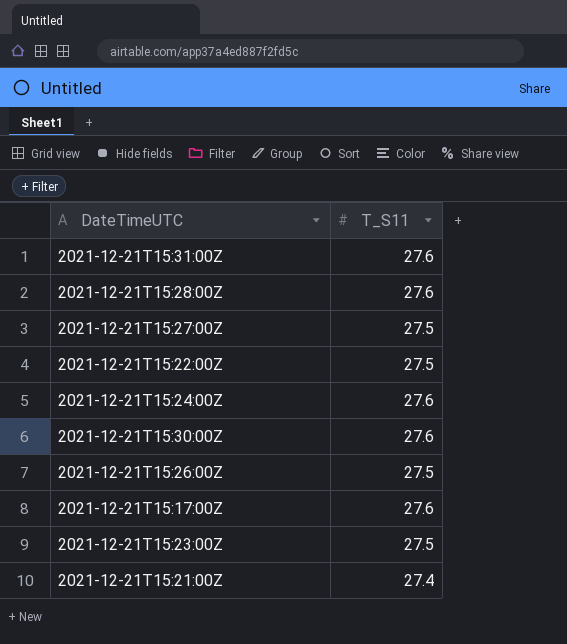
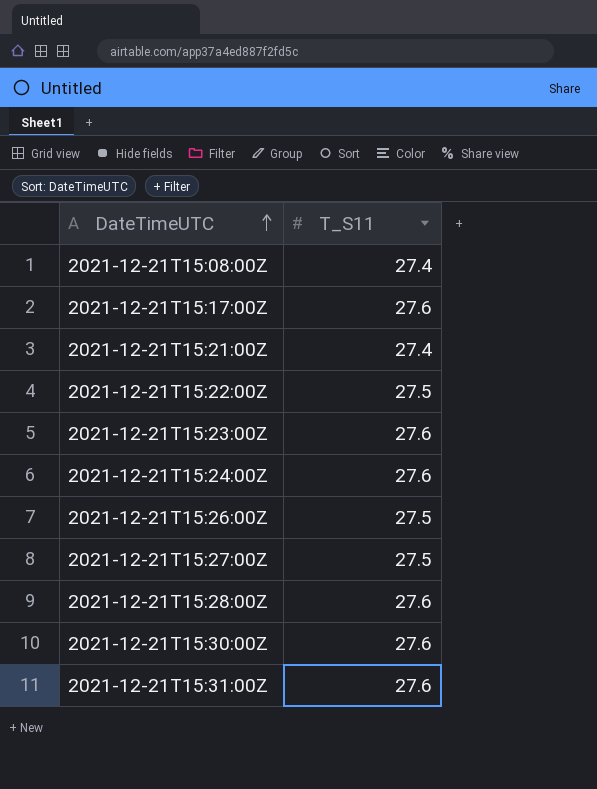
row order: none -> DateTimeUTC ascending
row 2021-12-21T15:08:00Z: none -> 27.4
2021-12-21T15:23:00Z | T_S11: 27.5 -> 27.6

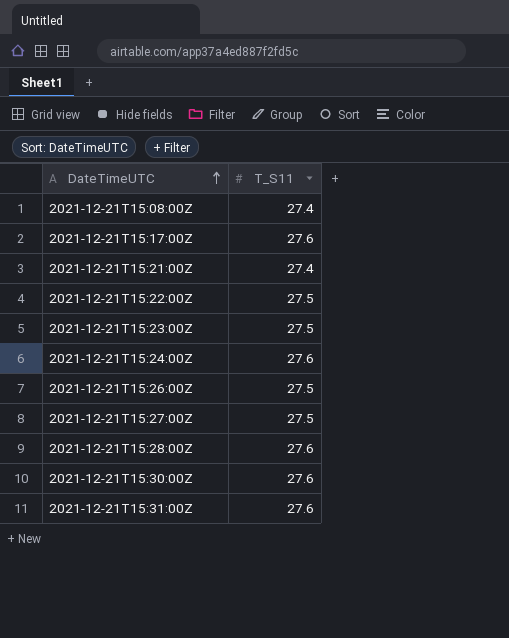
2021-12-21T15:23:00Z | T_S11: 27.6 -> 27.5

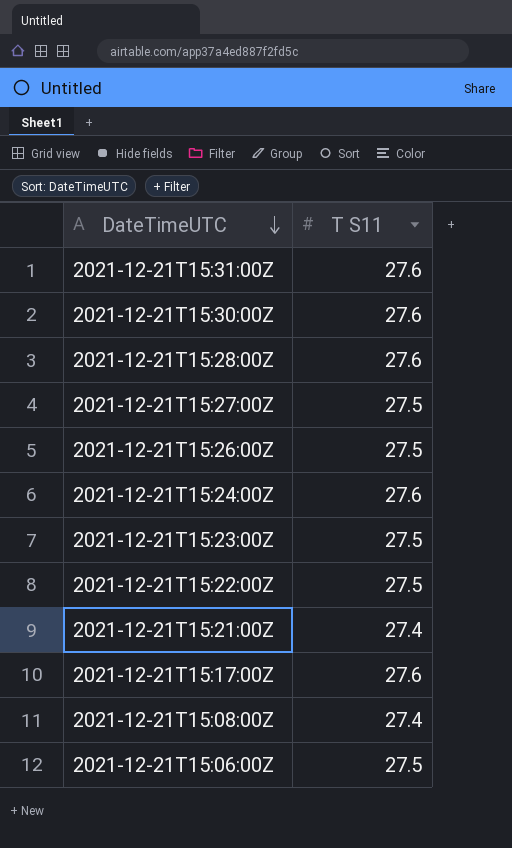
row order: DateTimeUTC ascending -> DateTimeUTC descending
column name: T_S11 -> T S11
row 2021-12-21T15:06:00Z: none -> 27.5

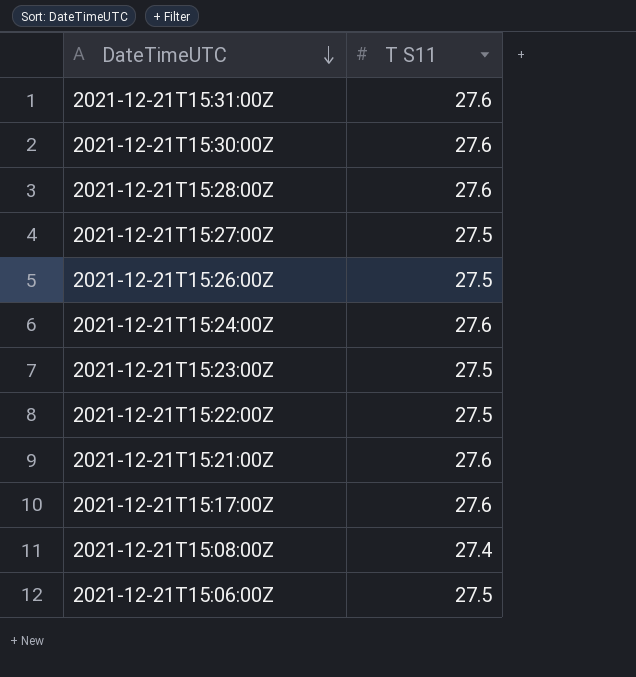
2021-12-21T15:21:00Z | T S11: 27.4 -> 27.6

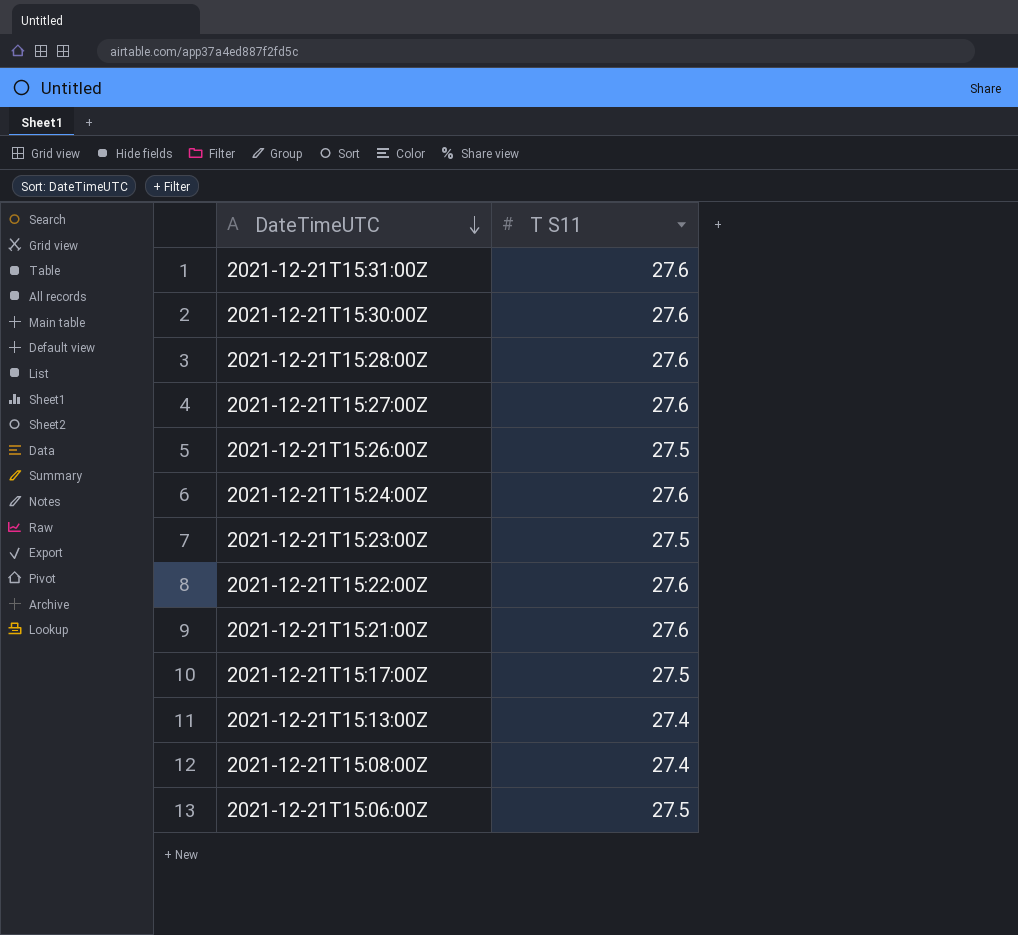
2021-12-21T15:27:00Z | T S11: 27.5 -> 27.6
2021-12-21T15:22:00Z | T S11: 27.5 -> 27.6
2021-12-21T15:17:00Z | T S11: 27.6 -> 27.5
row 2021-12-21T15:13:00Z: none -> 27.4

